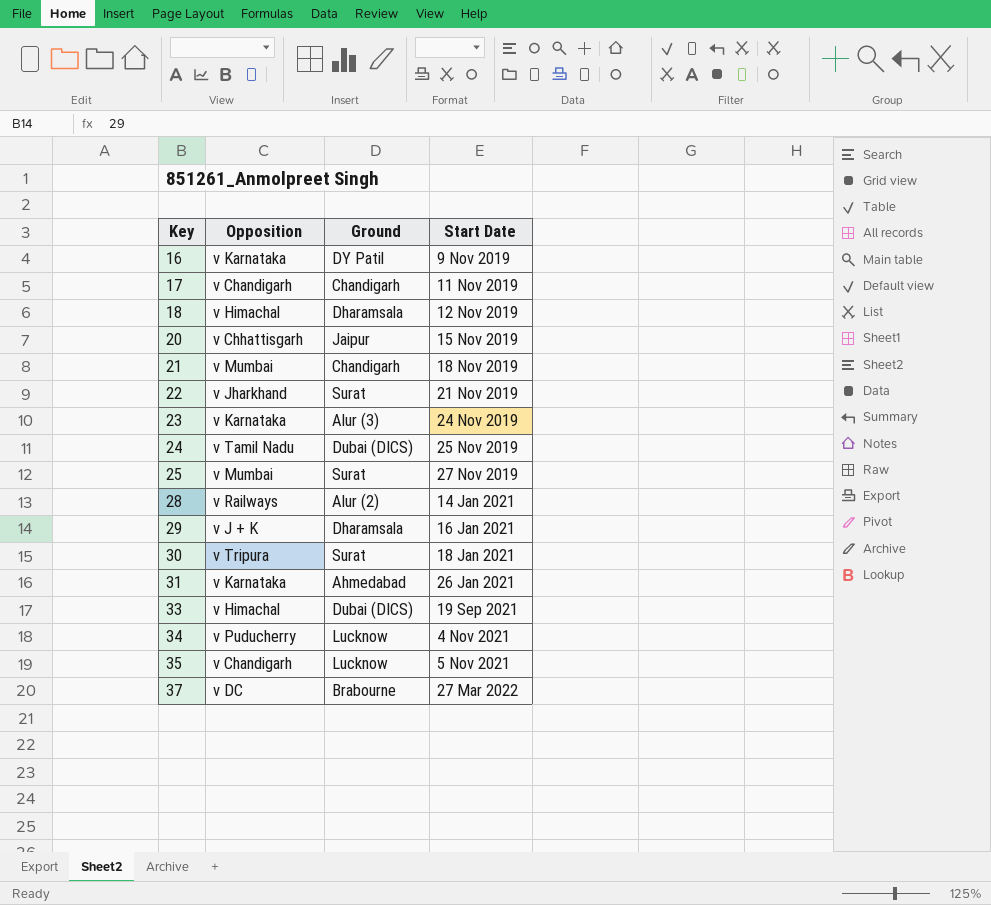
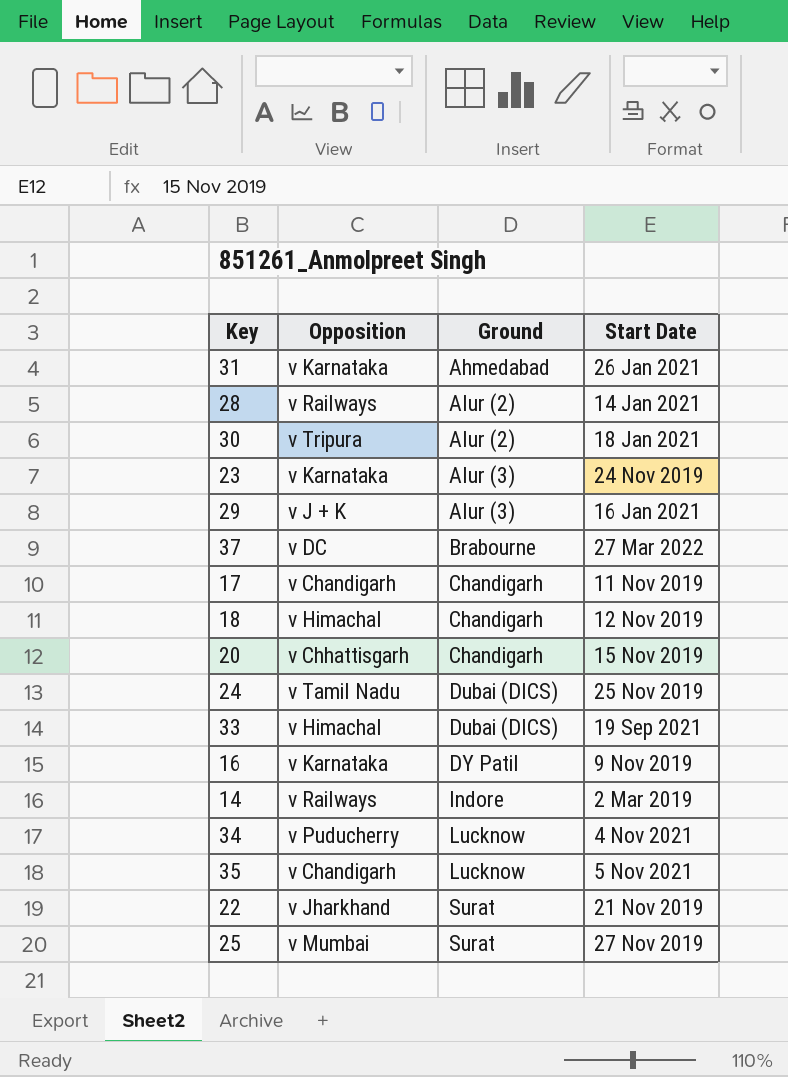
row order: Key ascending -> Ground ascending
row 21: v Mumbai | Chandigarh | 18 Nov 2019 -> none
30 | Ground: Surat -> Alur (2)
29 | Ground: Dharamsala -> Alur (3)
18 | Ground: Dharamsala -> Chandigarh
20 | Ground: Jaipur -> Chandigarh
row 14: none -> v Railways | Indore | 2 Mar 2019

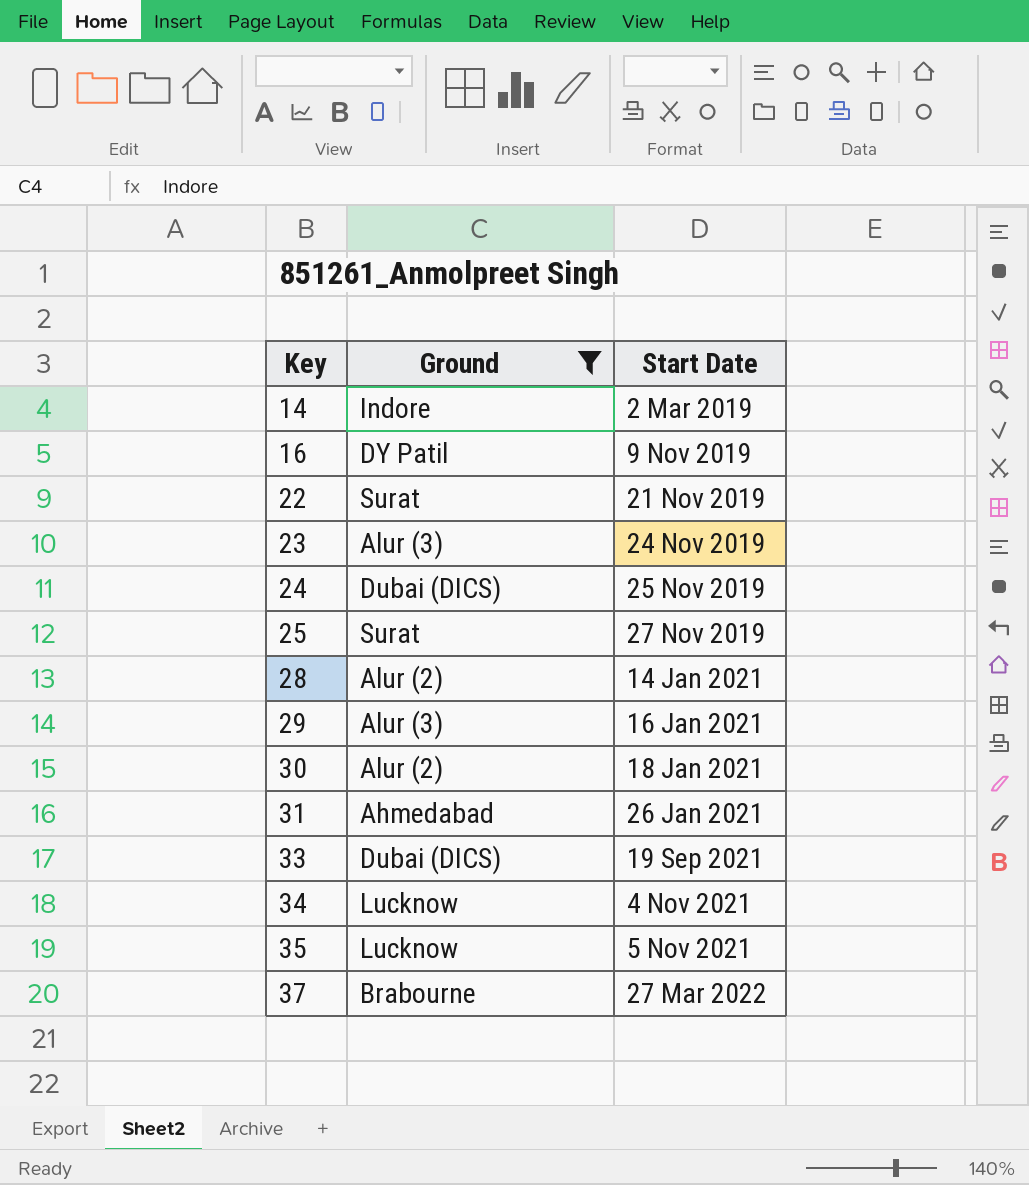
filter: none -> Ground != Chandigarh
row order: Ground ascending -> Key ascending
column Opposition | position: 2 -> none

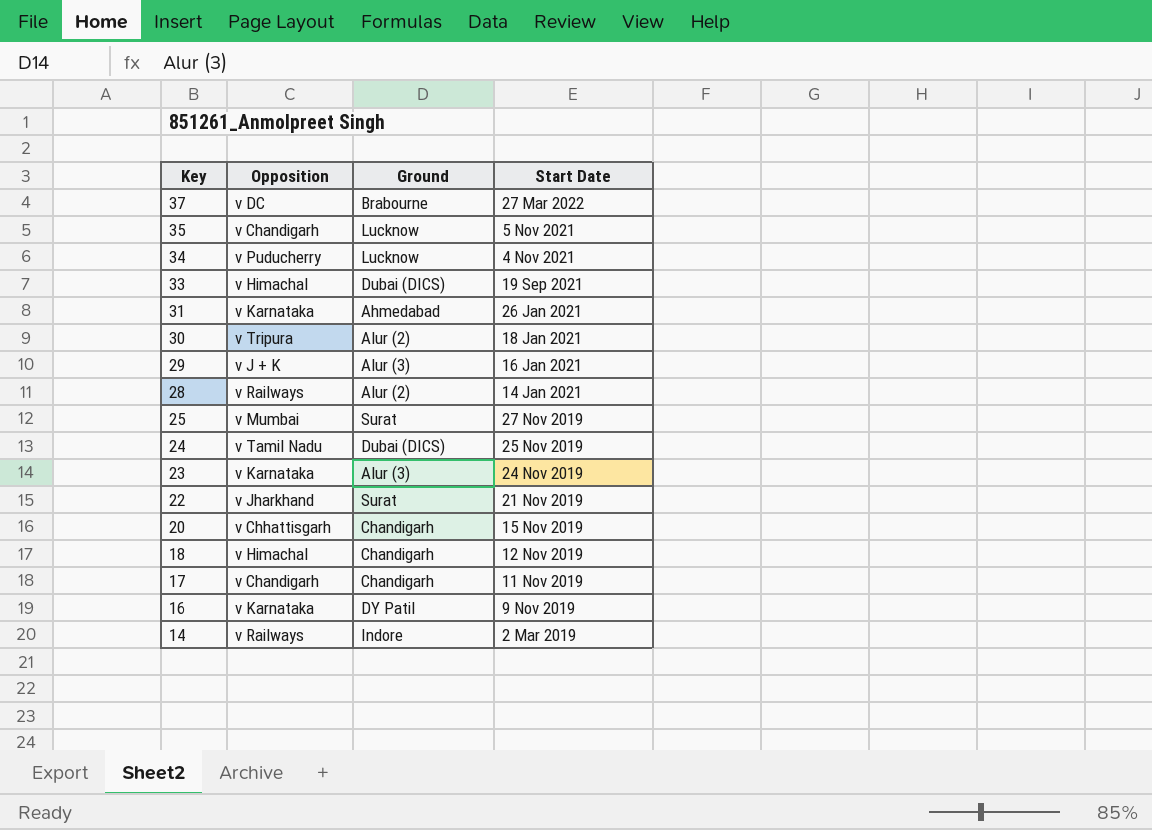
filter: Ground != Chandigarh -> none
row order: Key ascending -> Key descending
column Opposition | position: none -> 2

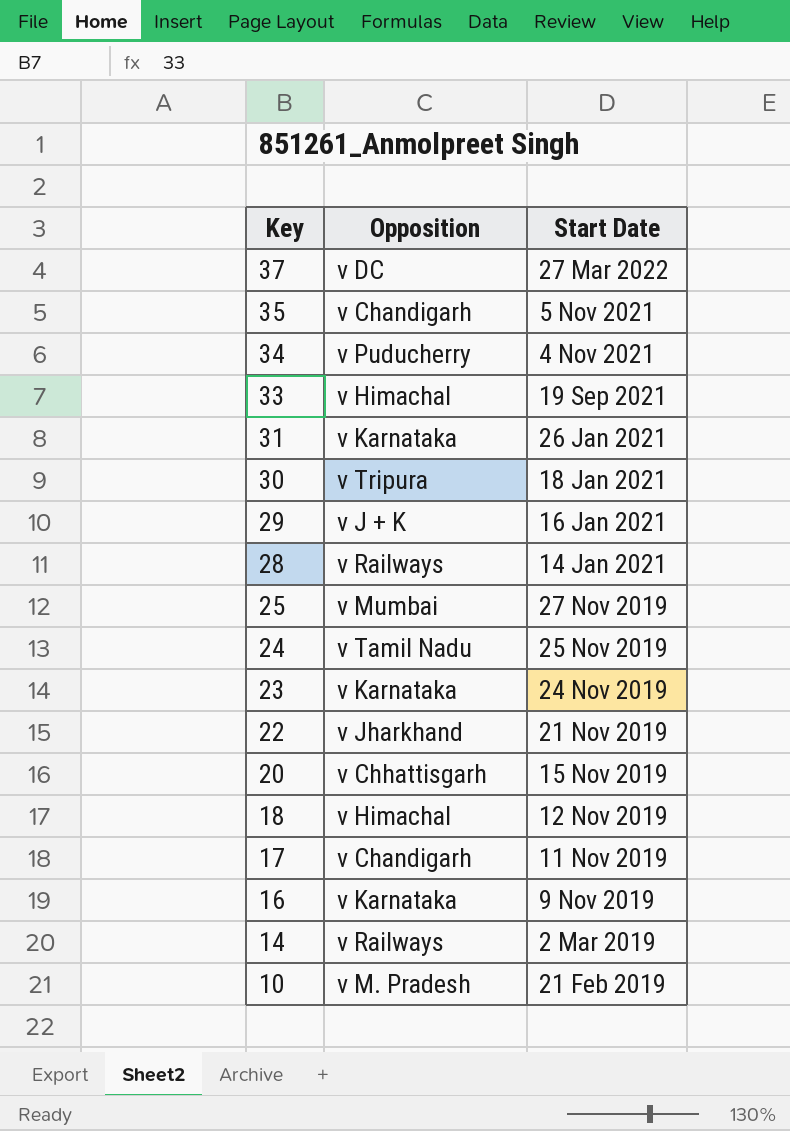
column Ground | position: 3 -> none
row 10: none -> v M. Pradesh | 21 Feb 2019

